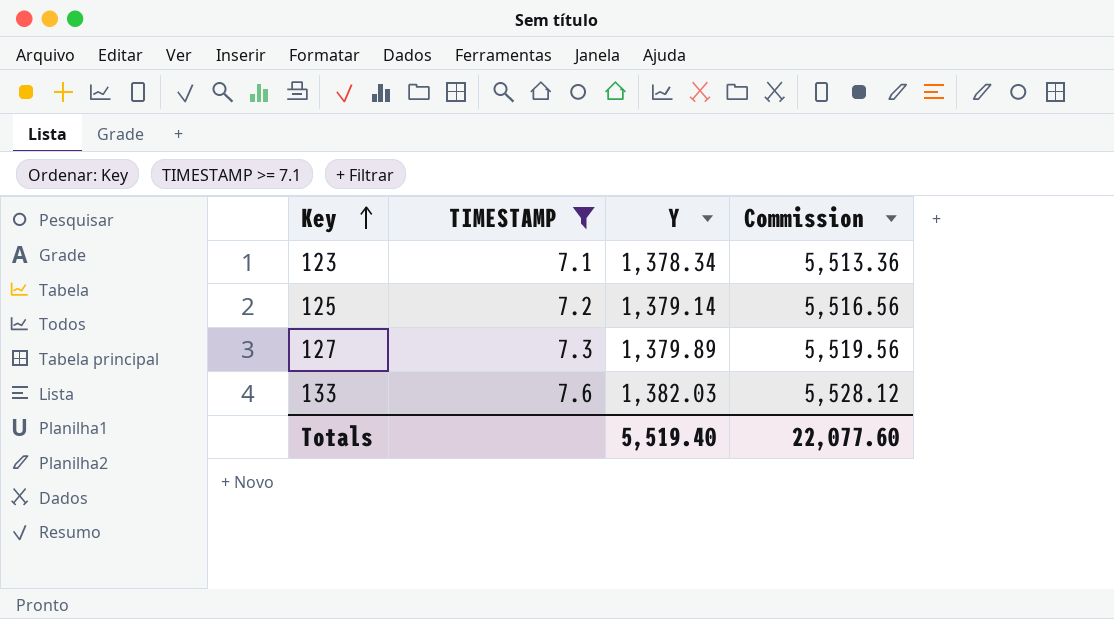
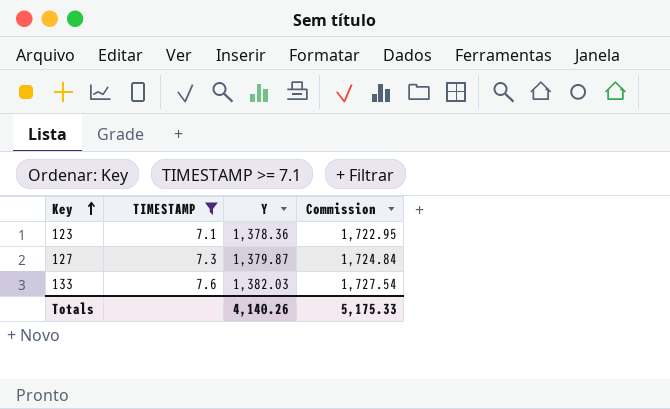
column Commission | formula: [Y] * 4 -> [Y] * 1.25
row 125: 7.2 | 1,379.14 | 5,516.56 -> none
123 | Y: 1,378.34 -> 1,378.36
127 | Y: 1,379.89 -> 1,379.87
Totals | Y: 5,519.40 -> 4,140.26
Totals | Commission: 22,077.60 -> 5,175.33

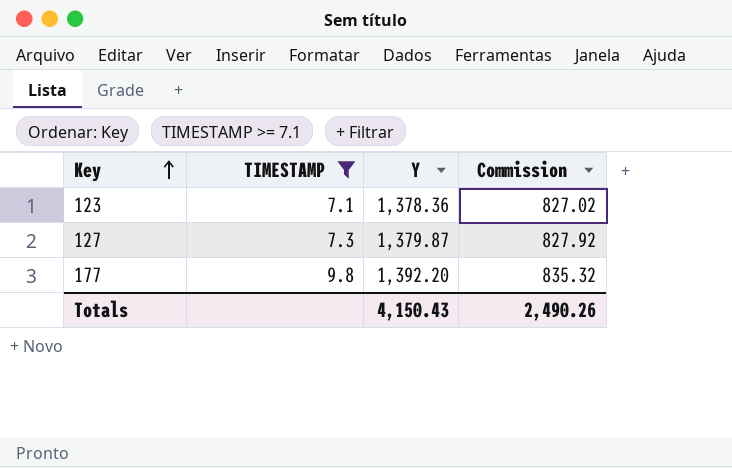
column Commission | formula: [Y] * 1.25 -> [Y] * 0.6
row 133: 7.6 | 1,382.03 | 1,727.54 -> none
row 177: none -> 9.8 | 1,392.20 | 835.32
Totals | Y: 4,140.26 -> 4,150.43
Totals | Commission: 5,175.33 -> 2,490.26

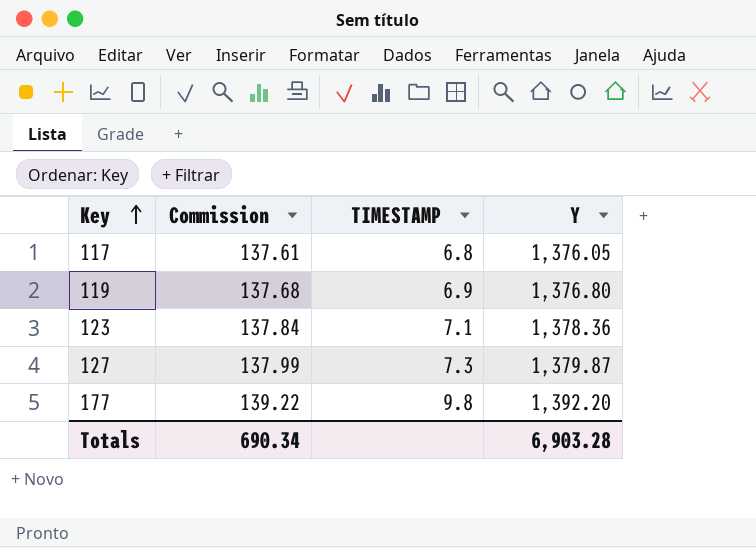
filter: TIMESTAMP >= 7.1 -> none
column Commission | formula: [Y] * 0.6 -> [Y] * 0.1
column Commission | position: 4 -> 2
Totals | Commission: 2,490.26 -> 690.34
Totals | Y: 4,150.43 -> 6,903.28

